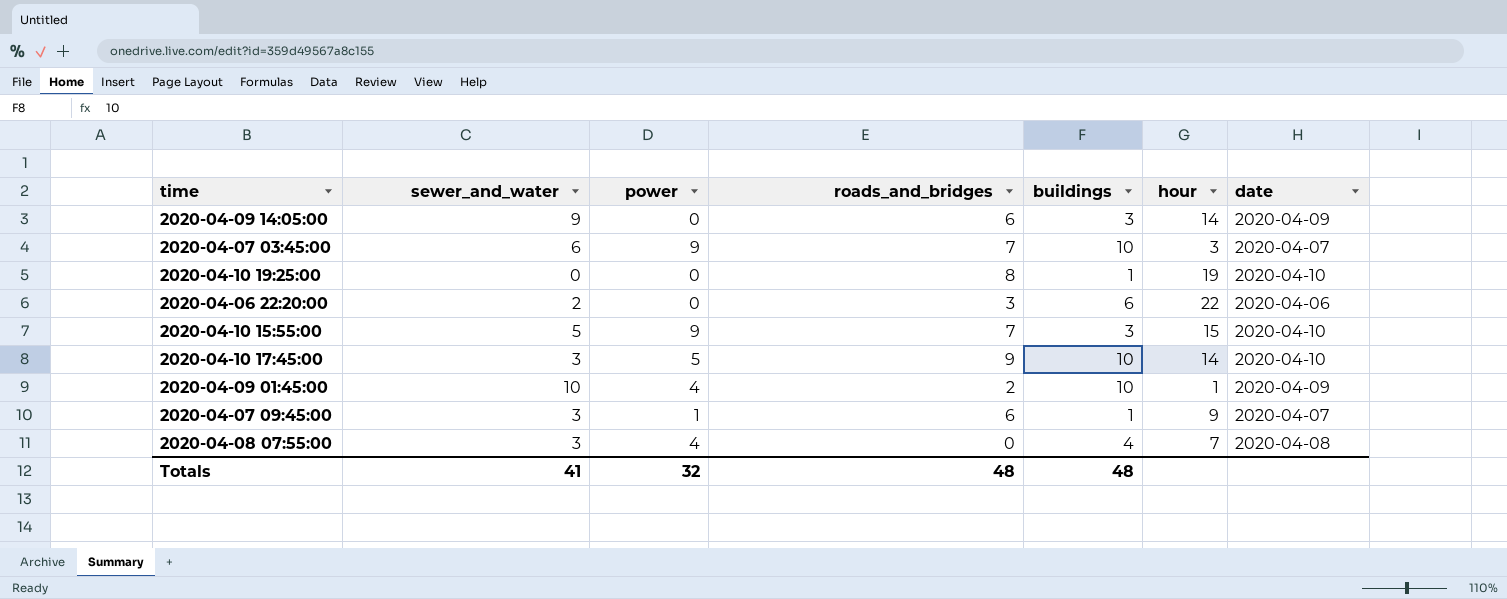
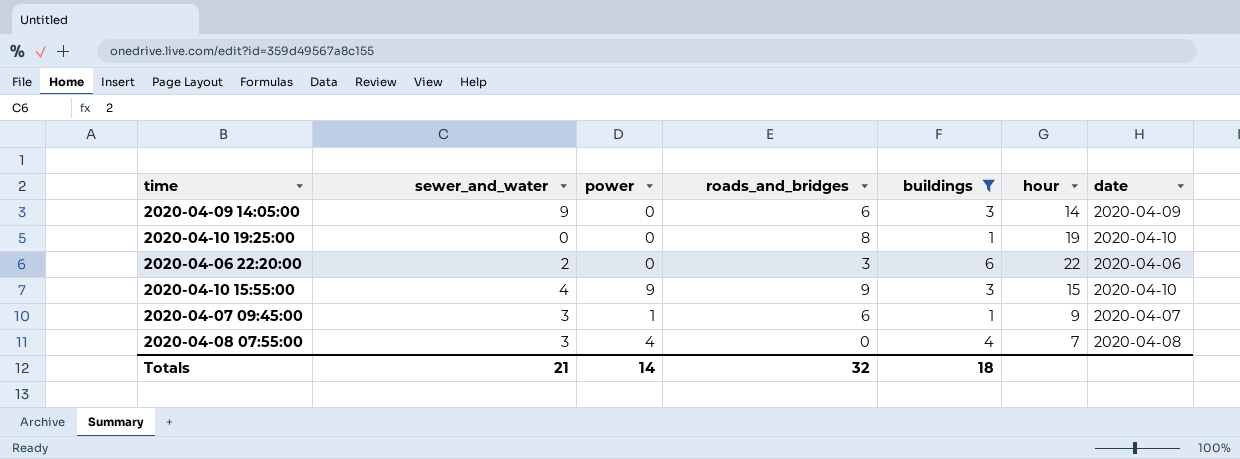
filter: none -> buildings != 10
2020-04-10 15:55:00 | sewer_and_water: 5 -> 4
2020-04-10 15:55:00 | roads_and_bridges: 7 -> 9
Totals | sewer_and_water: 41 -> 21
Totals | power: 32 -> 14
Totals | roads_and_bridges: 48 -> 32
Totals | buildings: 48 -> 18

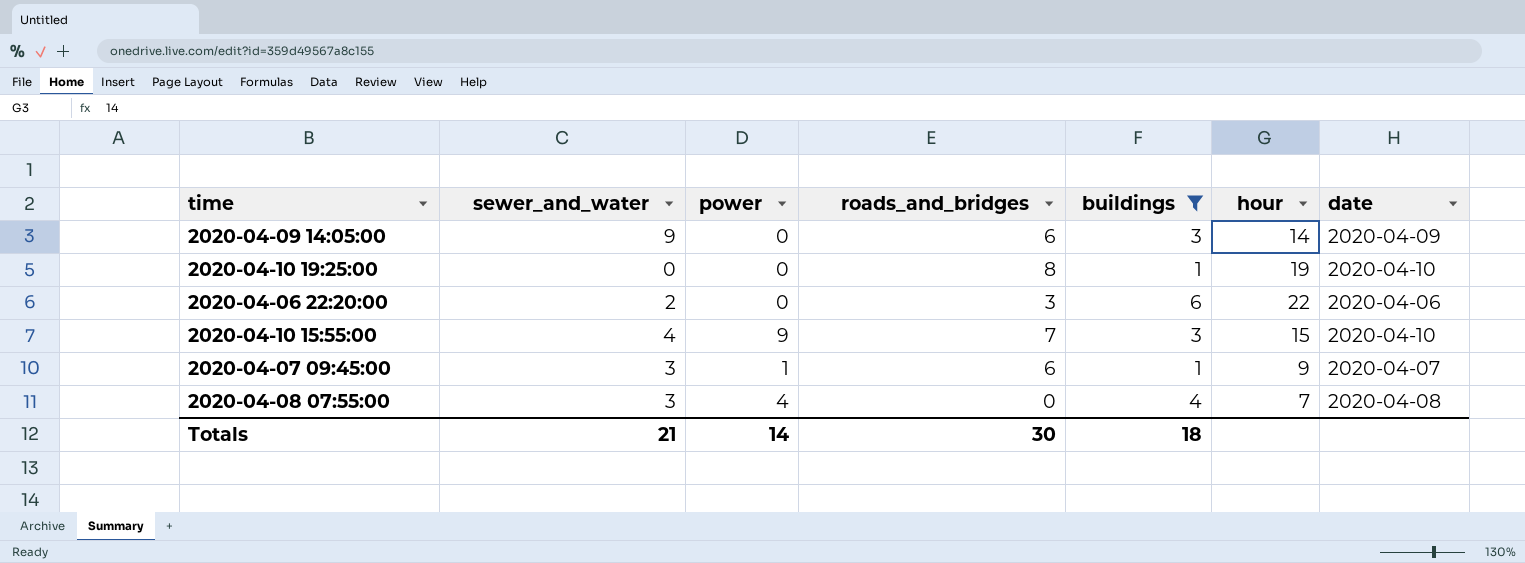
2020-04-10 15:55:00 | roads_and_bridges: 9 -> 7
Totals | roads_and_bridges: 32 -> 30

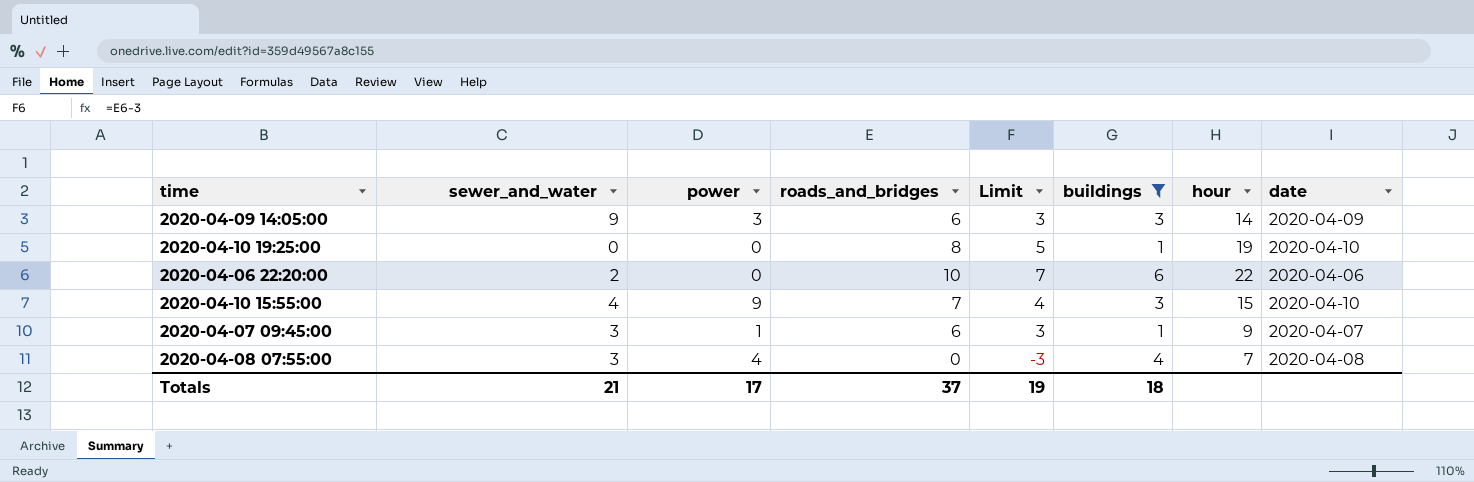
column Limit | formula: none -> [roads_and_bridges] - 3
2020-04-09 14:05:00 | power: 0 -> 3
2020-04-06 22:20:00 | roads_and_bridges: 3 -> 10
Totals | power: 14 -> 17
Totals | roads_and_bridges: 30 -> 37

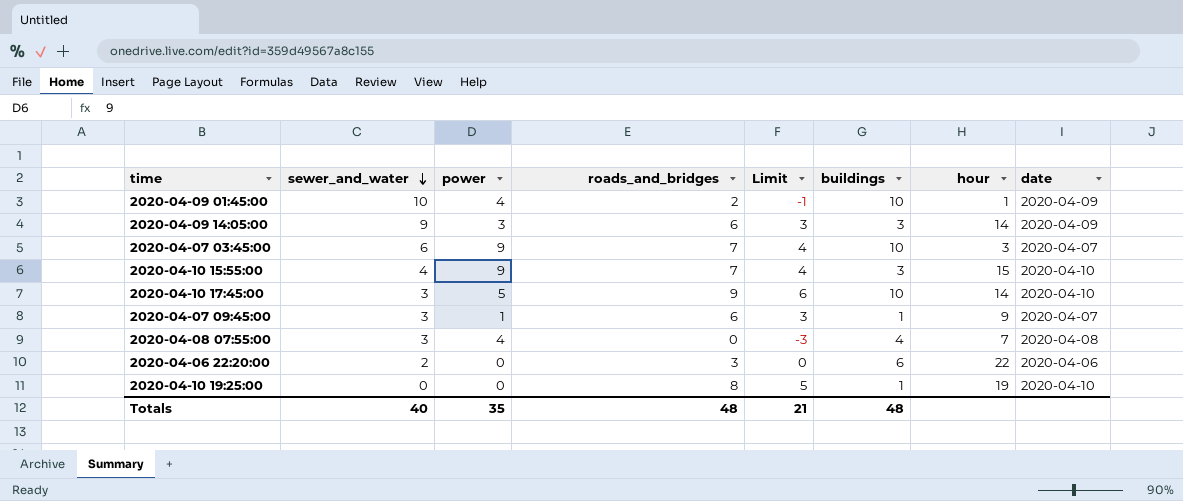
filter: buildings != 10 -> none
row order: none -> sewer_and_water descending
2020-04-06 22:20:00 | roads_and_bridges: 10 -> 3
2020-04-06 22:20:00 | Limit: 7 -> 0
Totals | sewer_and_water: 21 -> 40
Totals | power: 17 -> 35
Totals | roads_and_bridges: 37 -> 48
Totals | Limit: 19 -> 21
Totals | buildings: 18 -> 48

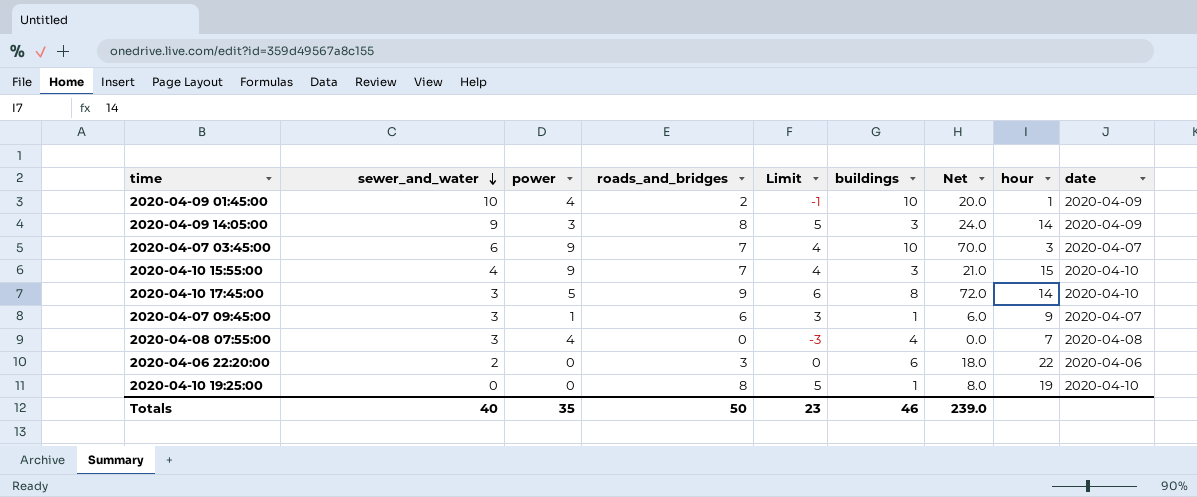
column Net | formula: none -> [roads_and_bridges] * [buildings]
2020-04-09 14:05:00 | roads_and_bridges: 6 -> 8
2020-04-09 14:05:00 | Limit: 3 -> 5
2020-04-10 17:45:00 | buildings: 10 -> 8
Totals | roads_and_bridges: 48 -> 50
Totals | Limit: 21 -> 23
Totals | buildings: 48 -> 46

